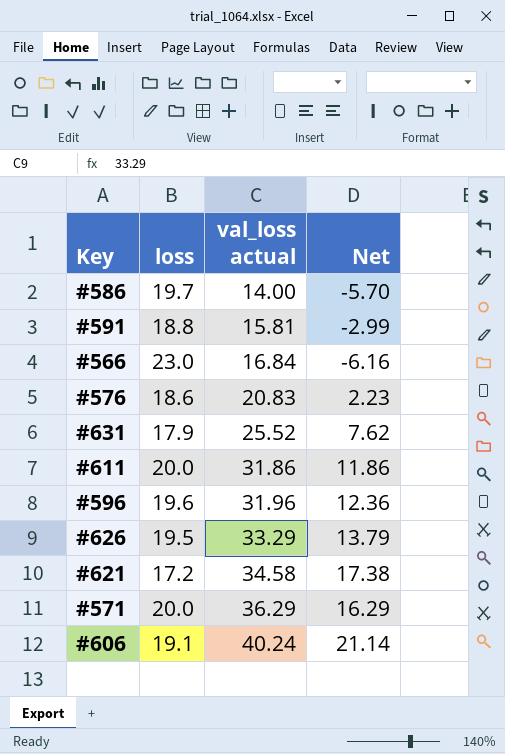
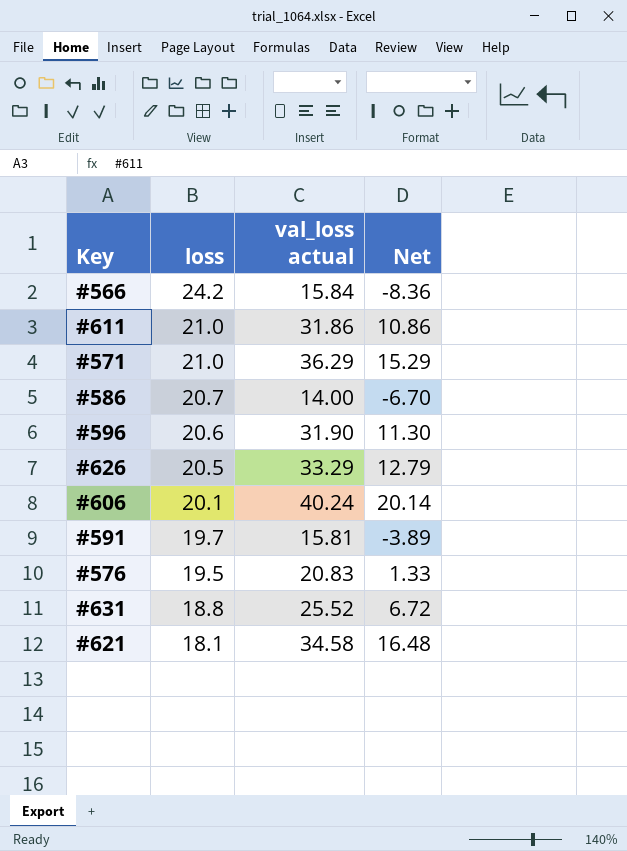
row order: val_loss actual ascending -> loss descending
#566 | loss: 23.0 -> 24.2
#566 | val_loss actual: 16.84 -> 15.84
#566 | Net: -6.16 -> -8.36
#611 | loss: 20.0 -> 21.0
#611 | Net: 11.86 -> 10.86
#571 | loss: 20.0 -> 21.0
#571 | Net: 16.29 -> 15.29
#586 | loss: 19.7 -> 20.7
#586 | Net: -5.70 -> -6.70
#596 | loss: 19.6 -> 20.6
#596 | val_loss actual: 31.96 -> 31.90
#596 | Net: 12.36 -> 11.30
#626 | loss: 19.5 -> 20.5
#626 | Net: 13.79 -> 12.79
#606 | loss: 19.1 -> 20.1
#606 | Net: 21.14 -> 20.14
#591 | loss: 18.8 -> 19.7
#591 | Net: -2.99 -> -3.89
#576 | loss: 18.6 -> 19.5
#576 | Net: 2.23 -> 1.33
#631 | loss: 17.9 -> 18.8
#631 | Net: 7.62 -> 6.72
#621 | loss: 17.2 -> 18.1
#621 | Net: 17.38 -> 16.48

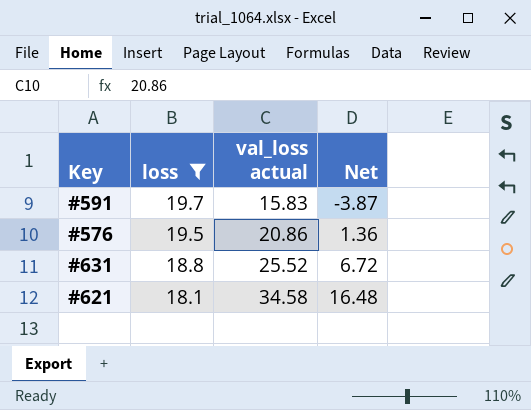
filter: none -> loss <= 19.7
#591 | val_loss actual: 15.81 -> 15.83
#591 | Net: -3.89 -> -3.87
#576 | val_loss actual: 20.83 -> 20.86
#576 | Net: 1.33 -> 1.36

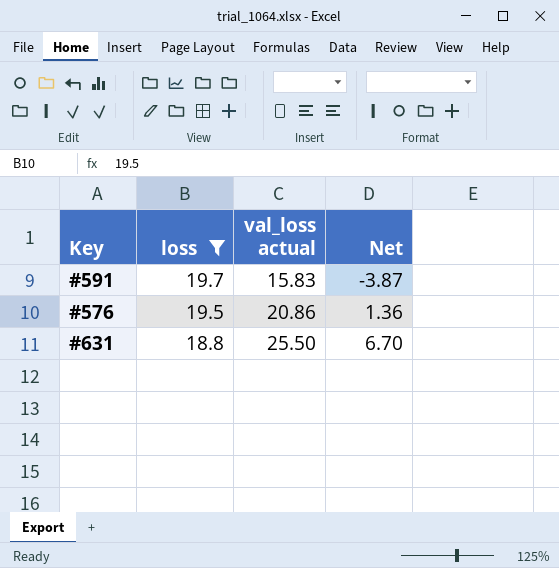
row #621: 18.1 | 34.58 | 16.48 -> none
#631 | val_loss actual: 25.52 -> 25.50
#631 | Net: 6.72 -> 6.70

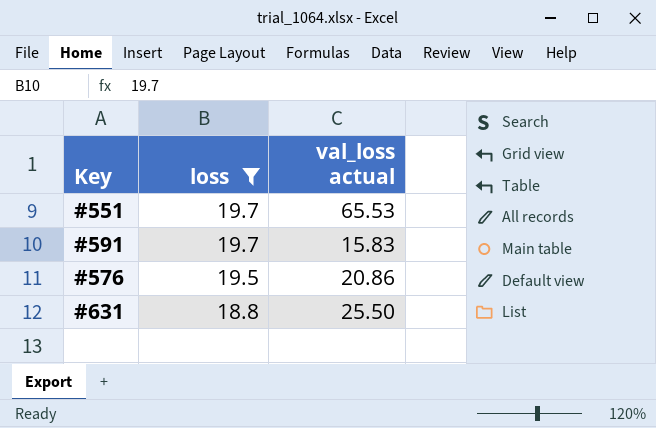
column Net | formula: [val_loss actual] - [loss] -> none
row #551: none -> 19.7 | 65.53

